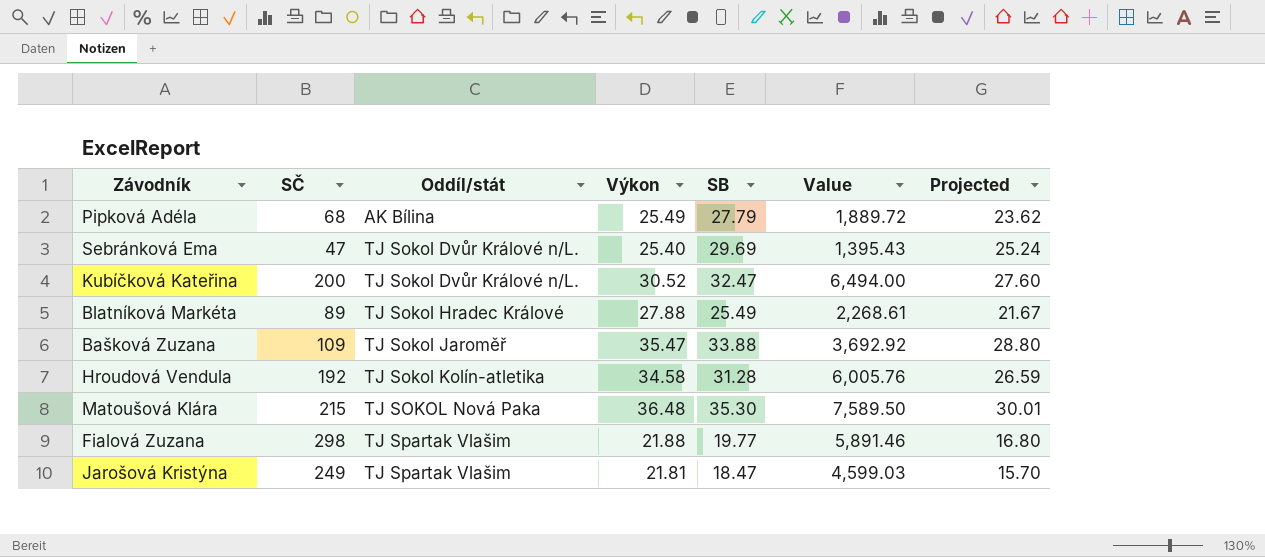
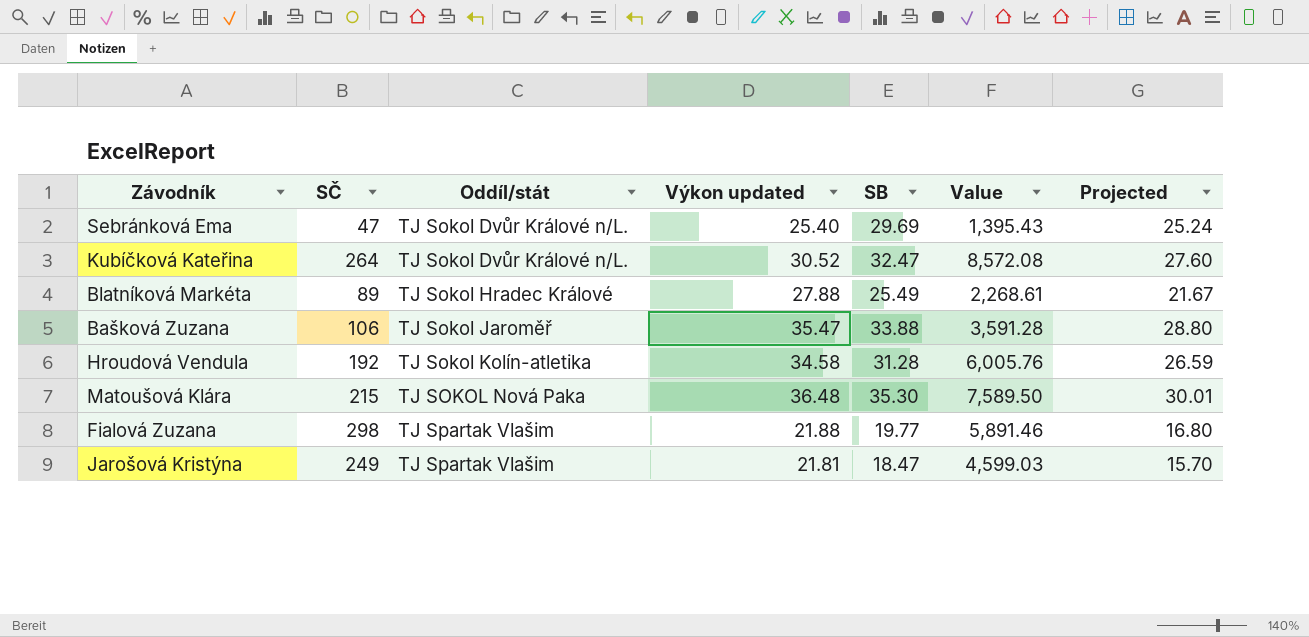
column name: Výkon -> Výkon updated
row Pipková Adéla: 68 | AK Bílina | 25.49 | 27.79 | 1,889.72 | 23.62 -> none
Kubíčková Kateřina | SČ: 200 -> 264
Kubíčková Kateřina | Value: 6,494.00 -> 8,572.08
Bašková Zuzana | SČ: 109 -> 106
Bašková Zuzana | Value: 3,692.92 -> 3,591.28

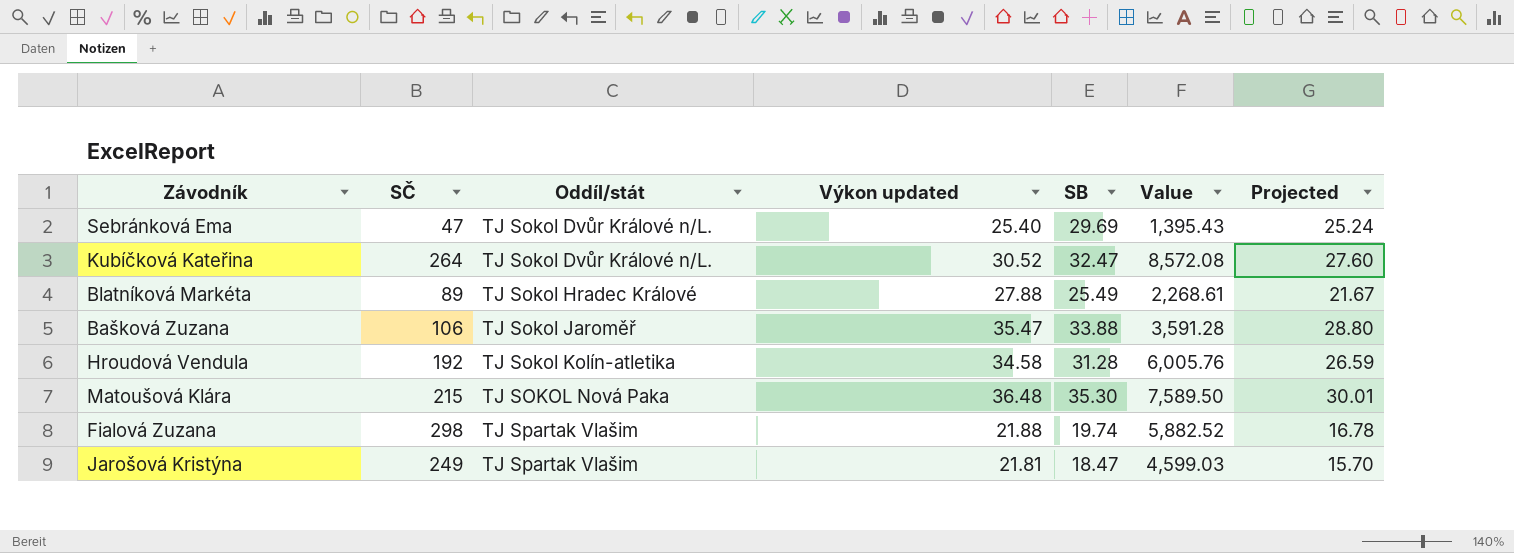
Fialová Zuzana | SB: 19.77 -> 19.74
Fialová Zuzana | Value: 5,891.46 -> 5,882.52
Fialová Zuzana | Projected: 16.80 -> 16.78

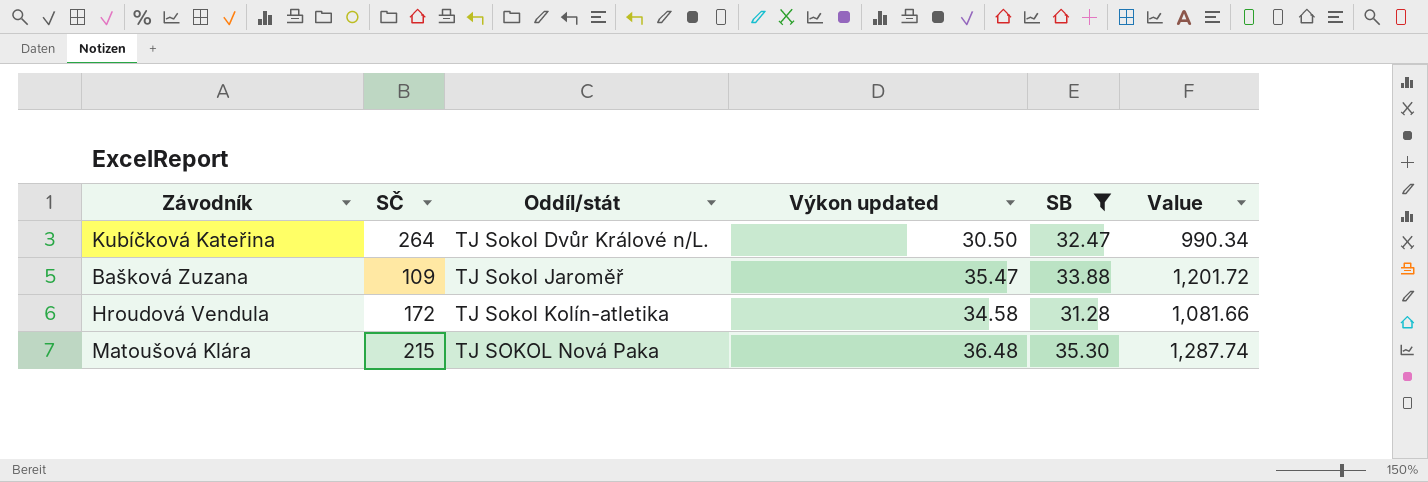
filter: none -> SB >= 31.28
column Projected | formula: [SB] * 0.85 -> none
column Value | formula: [SČ] * [SB] -> [Výkon updated] * [SB]
Kubíčková Kateřina | Výkon updated: 30.52 -> 30.50
Bašková Zuzana | SČ: 106 -> 109
Hroudová Vendula | SČ: 192 -> 172

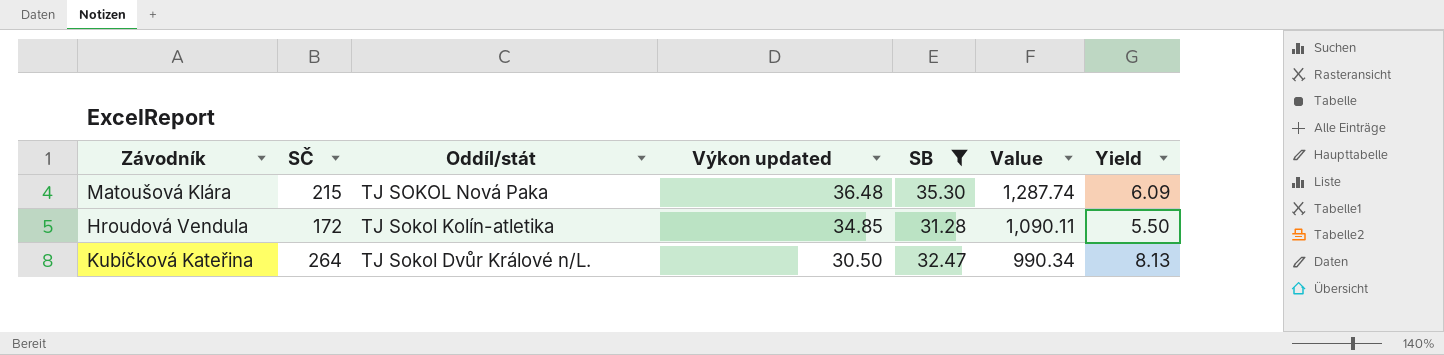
row order: Oddíl/stát ascending -> Oddíl/stát descending
column Yield | formula: none -> [SČ] / [SB]
row Bašková Zuzana: 109 | TJ Sokol Jaroměř | 35.47 | 33.88 | 1,201.72 -> none
Hroudová Vendula | Výkon updated: 34.58 -> 34.85
Hroudová Vendula | Value: 1,081.66 -> 1,090.11

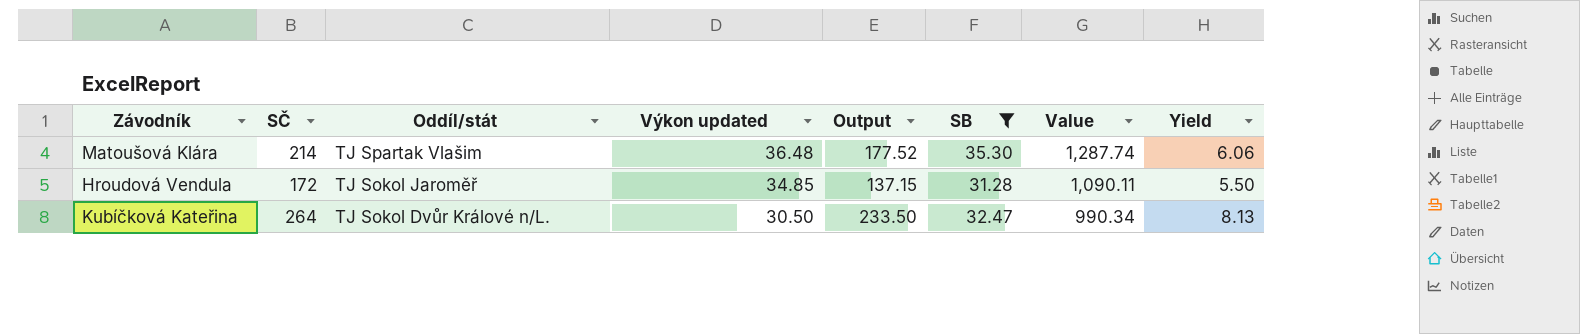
column Output | formula: none -> [SČ] - [Výkon updated]
Matoušová Klára | SČ: 215 -> 214
Matoušová Klára | Oddíl/stát: TJ SOKOL Nová Paka -> TJ Spartak Vlašim
Matoušová Klára | Yield: 6.09 -> 6.06
Hroudová Vendula | Oddíl/stát: TJ Sokol Kolín-atletika -> TJ Sokol Jaroměř

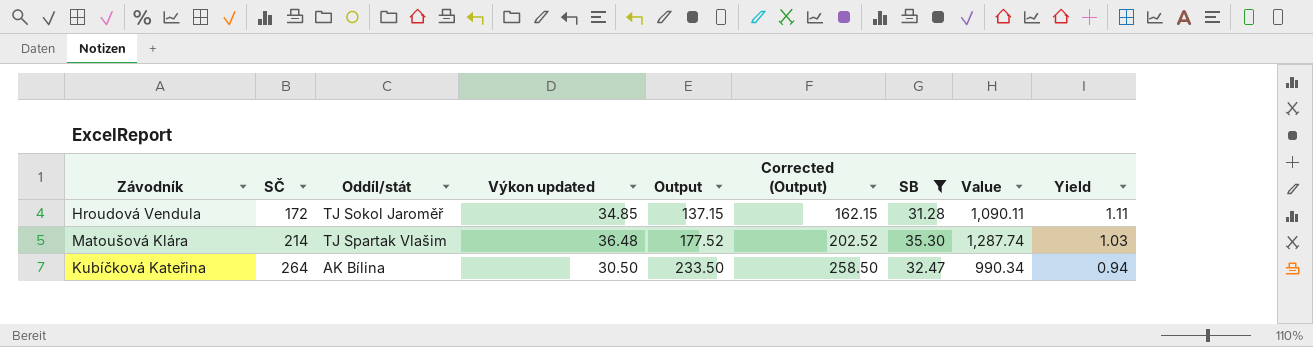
row order: Oddíl/stát descending -> SČ ascending
column Corrected (Output) | formula: none -> [Output] + 25
column Yield | formula: [SČ] / [SB] -> [Výkon updated] / [SB]
Kubíčková Kateřina | Oddíl/stát: TJ Sokol Dvůr Králové n/L. -> AK Bílina

